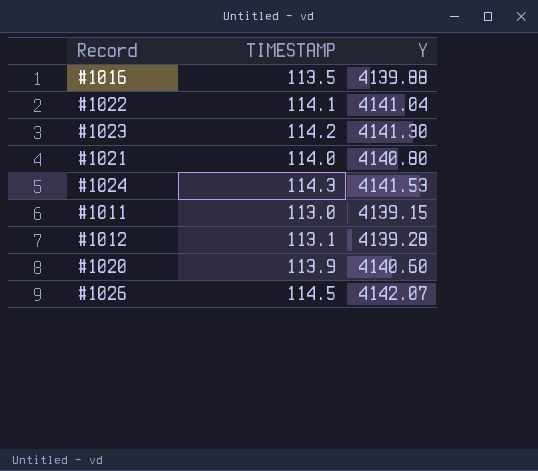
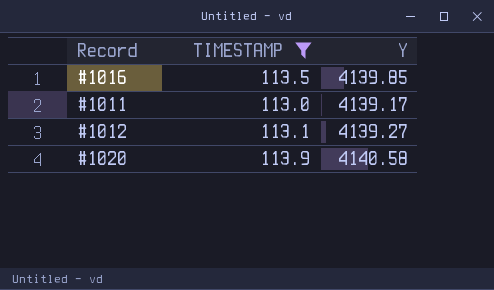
filter: none -> TIMESTAMP <= 113.9
#1016 | Y: 4139.88 -> 4139.85
#1011 | Y: 4139.15 -> 4139.17
#1012 | Y: 4139.28 -> 4139.27
#1020 | Y: 4140.60 -> 4140.58

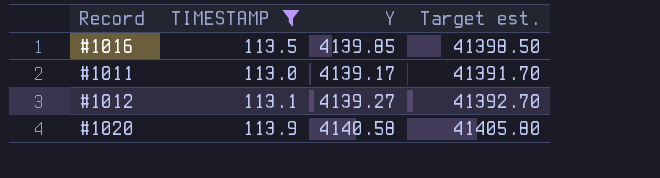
column Target est. | formula: none -> [Y] * 10

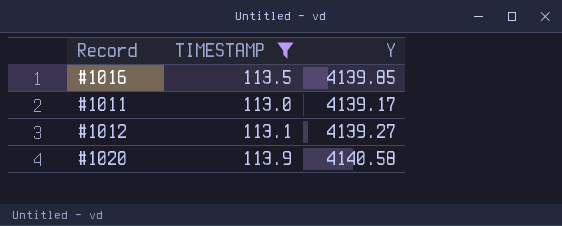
column Target est. | formula: [Y] * 10 -> none

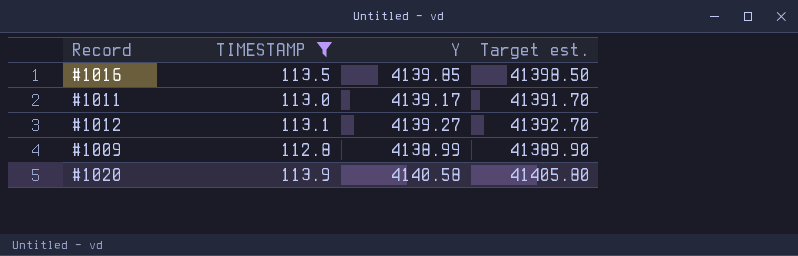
column Target est. | formula: none -> [Y] * 10
row #1009: none -> 112.8 | 4138.99 | 41389.90

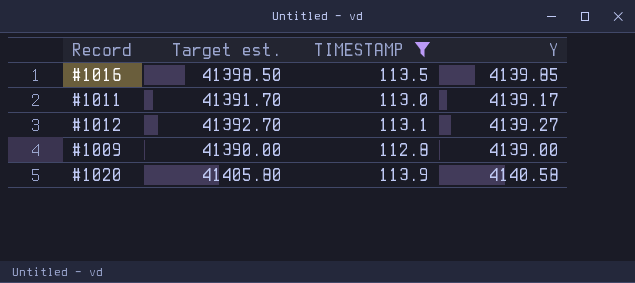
column Target est. | position: 4 -> 2
#1009 | Target est.: 41389.90 -> 41390.00
#1009 | Y: 4138.99 -> 4139.00

